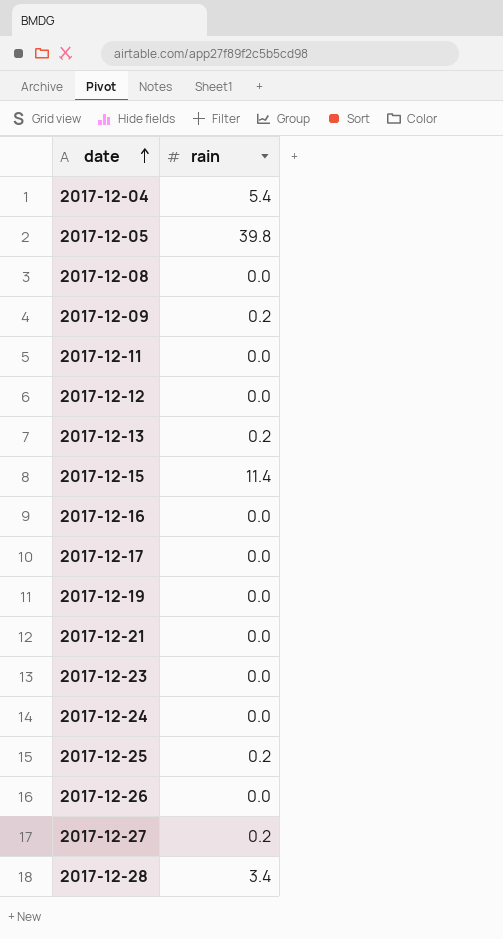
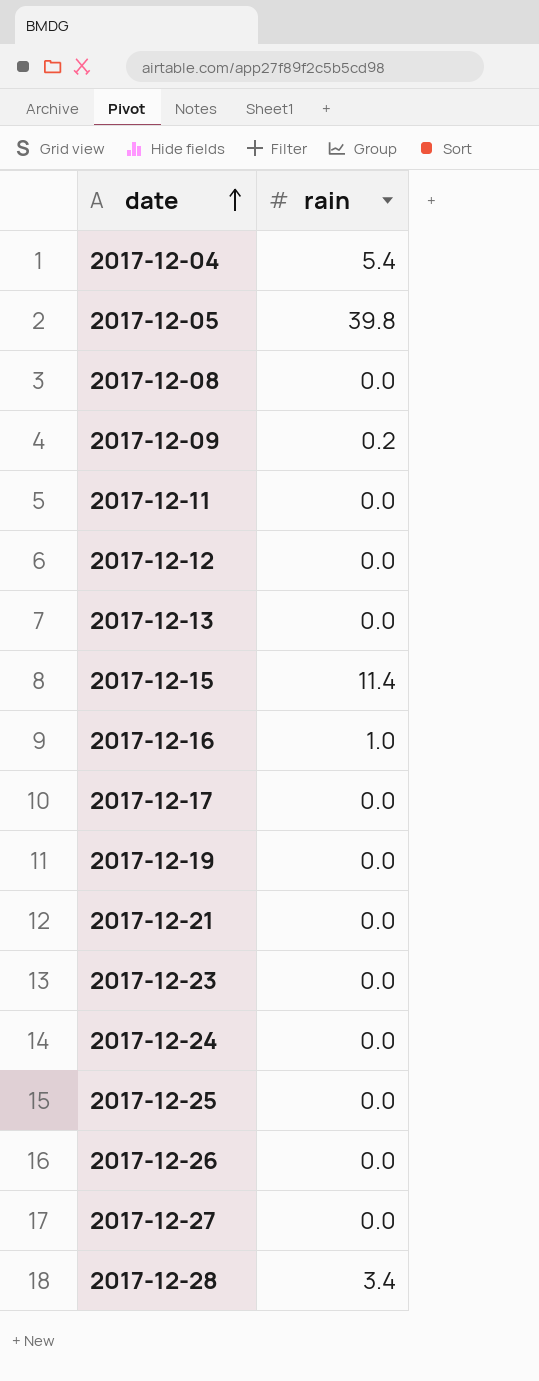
2017-12-13 | rain: 0.2 -> 0.0
2017-12-16 | rain: 0.0 -> 1.0
2017-12-25 | rain: 0.2 -> 0.0
2017-12-27 | rain: 0.2 -> 0.0

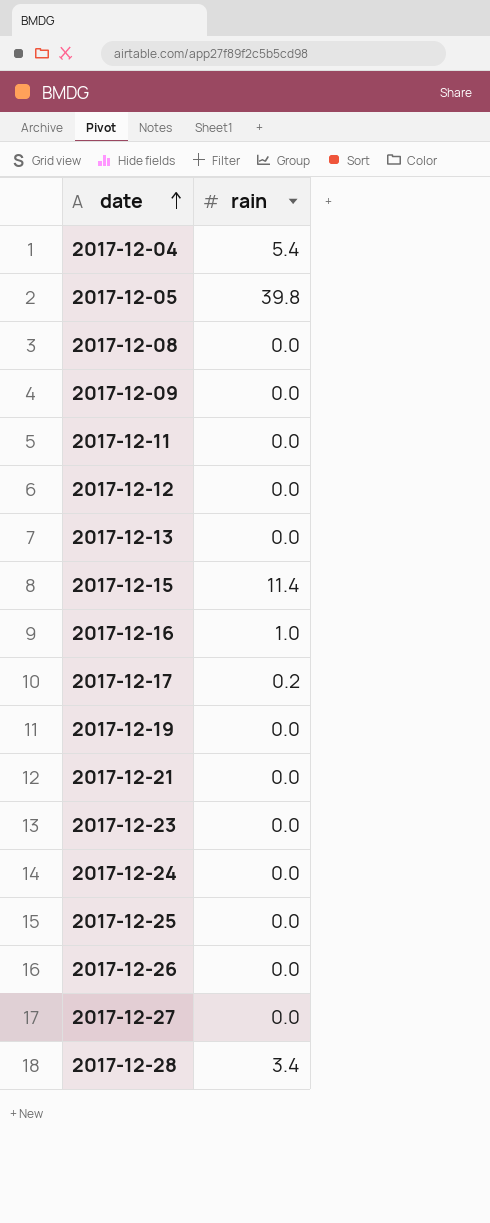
2017-12-09 | rain: 0.2 -> 0.0
2017-12-17 | rain: 0.0 -> 0.2

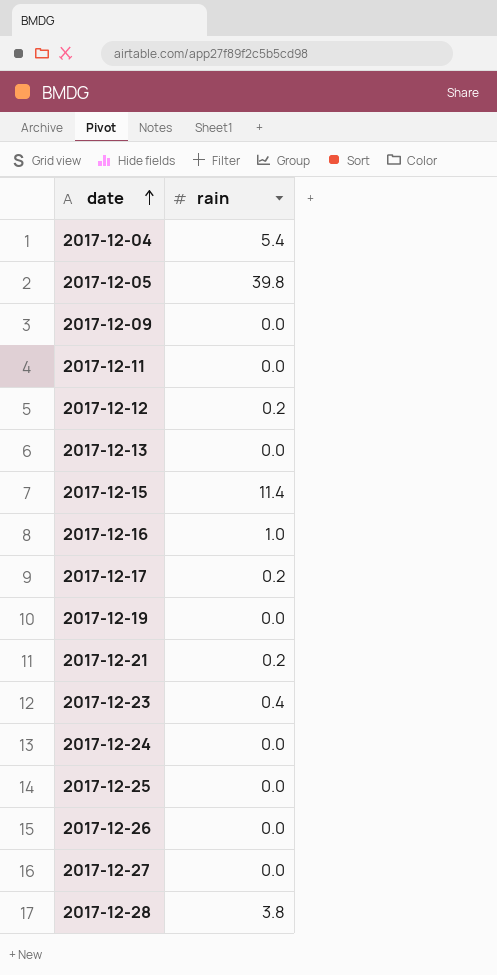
row 2017-12-08: 0.0 -> none
2017-12-12 | rain: 0.0 -> 0.2
2017-12-21 | rain: 0.0 -> 0.2
2017-12-23 | rain: 0.0 -> 0.4
2017-12-28 | rain: 3.4 -> 3.8

